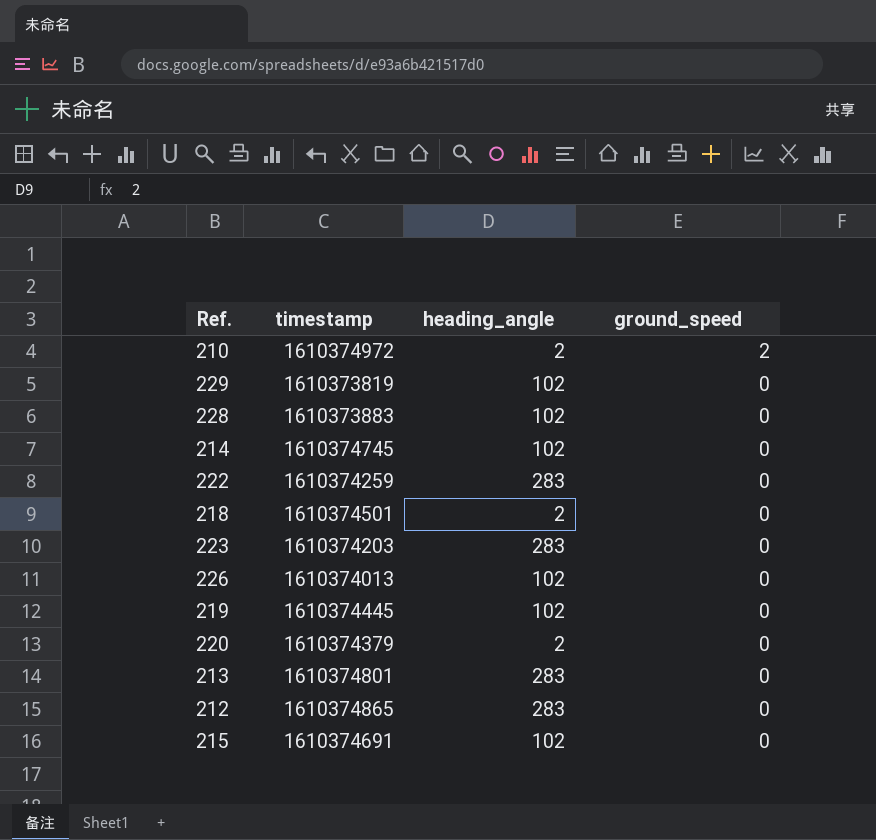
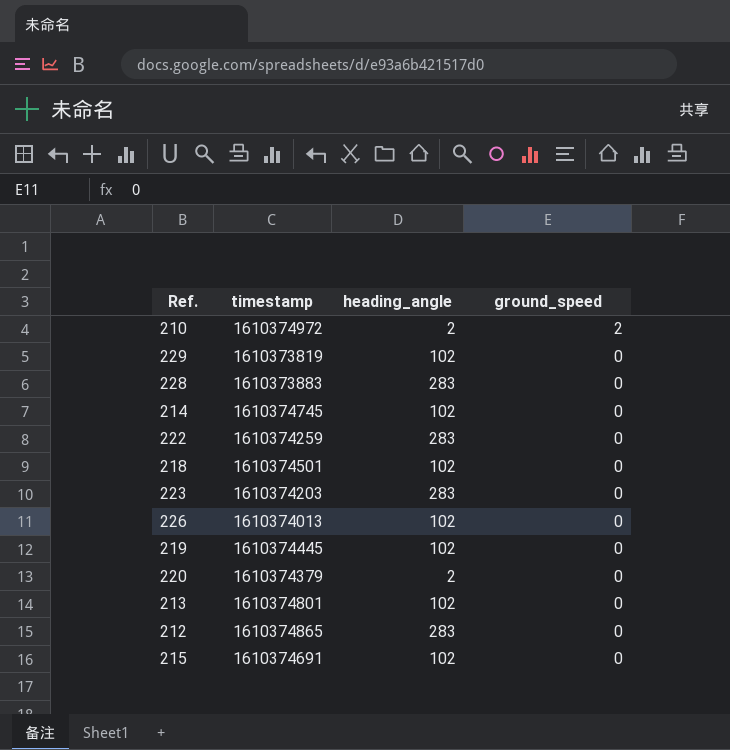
228 | heading_angle: 102 -> 283
218 | heading_angle: 2 -> 102
213 | heading_angle: 283 -> 102

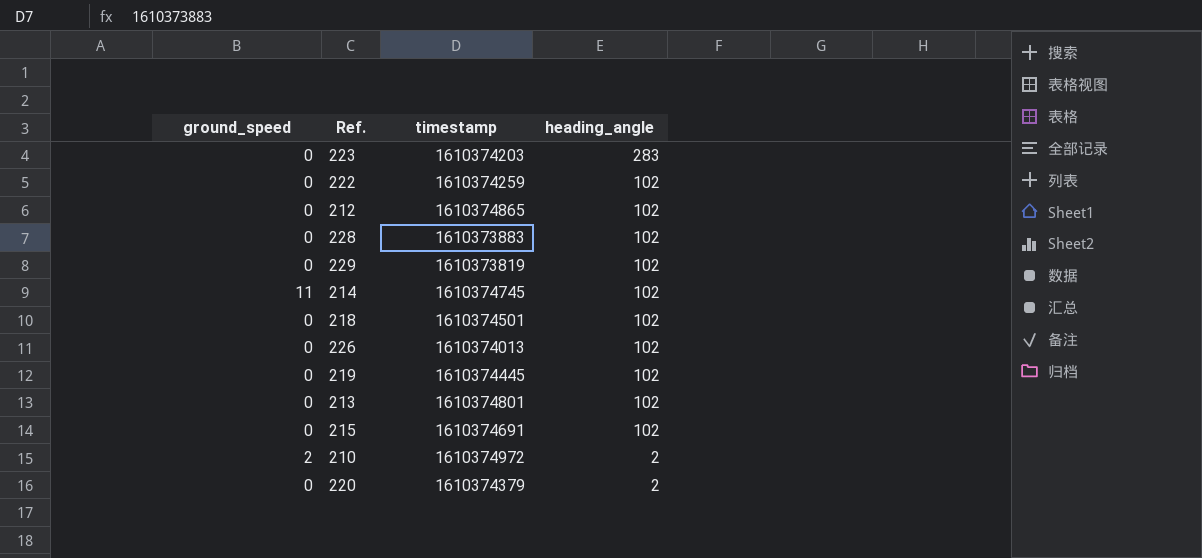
row order: ground_speed descending -> heading_angle descending
column ground_speed | position: 4 -> 1
222 | heading_angle: 283 -> 102
212 | heading_angle: 283 -> 102
228 | heading_angle: 283 -> 102
214 | ground_speed: 0 -> 11

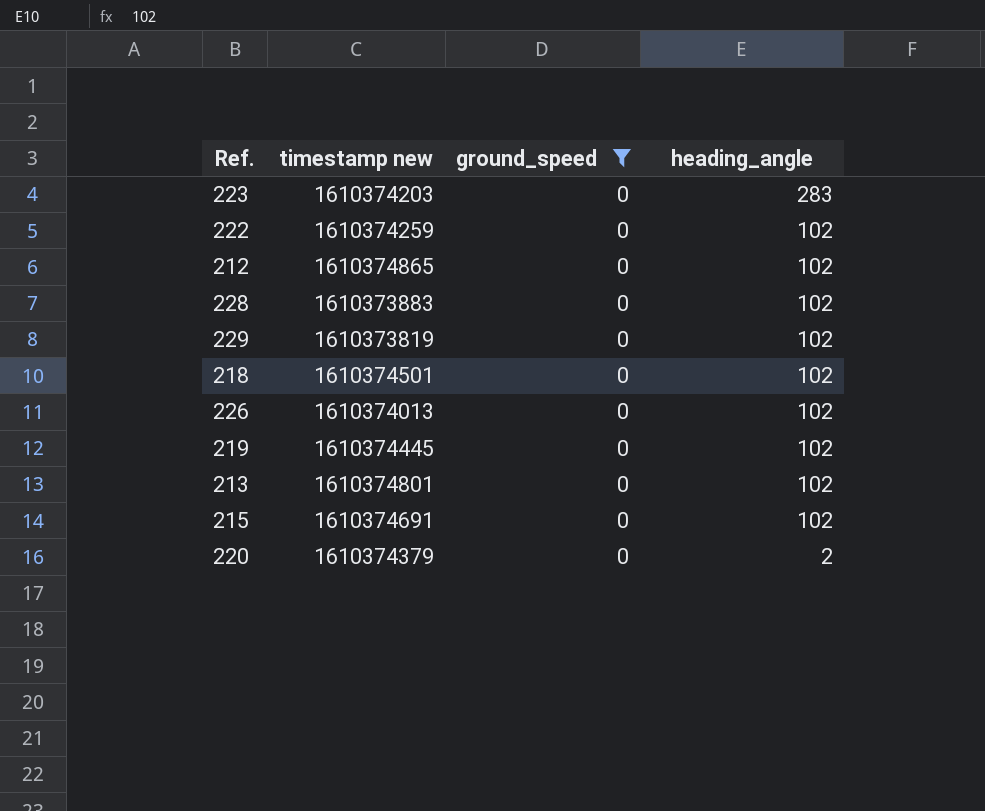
filter: none -> ground_speed = 0
column name: timestamp -> timestamp new
column ground_speed | position: 1 -> 3

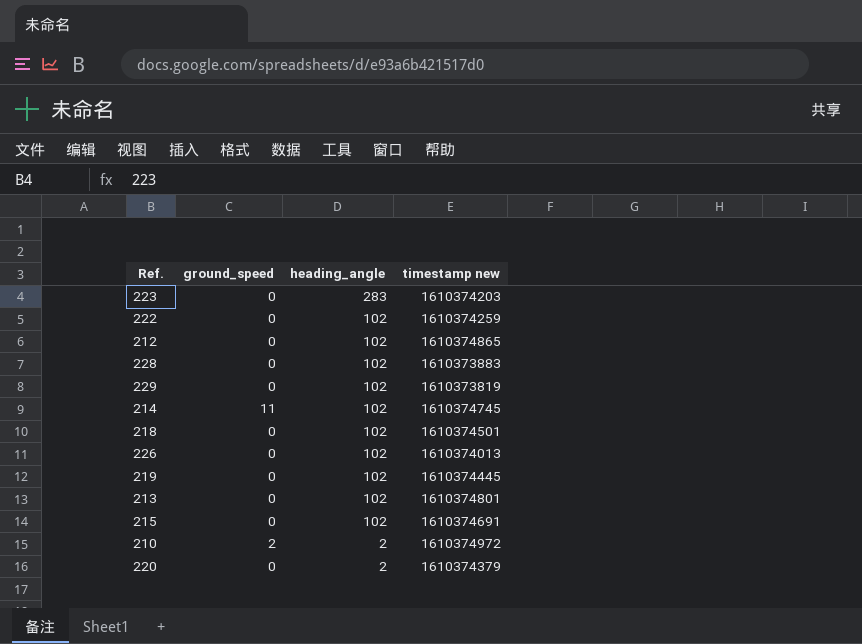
filter: ground_speed = 0 -> none
column timestamp new | position: 2 -> 4

